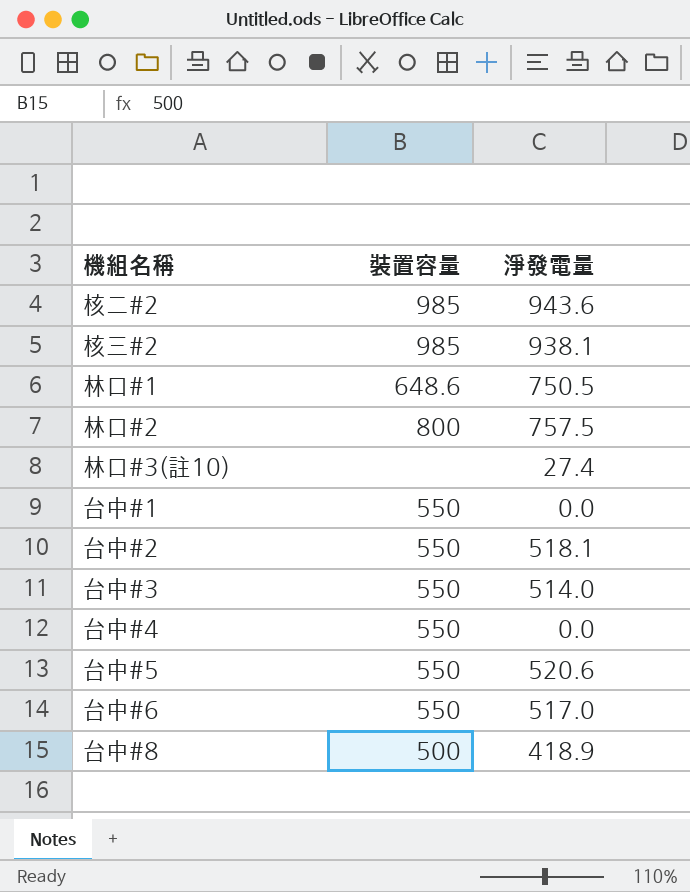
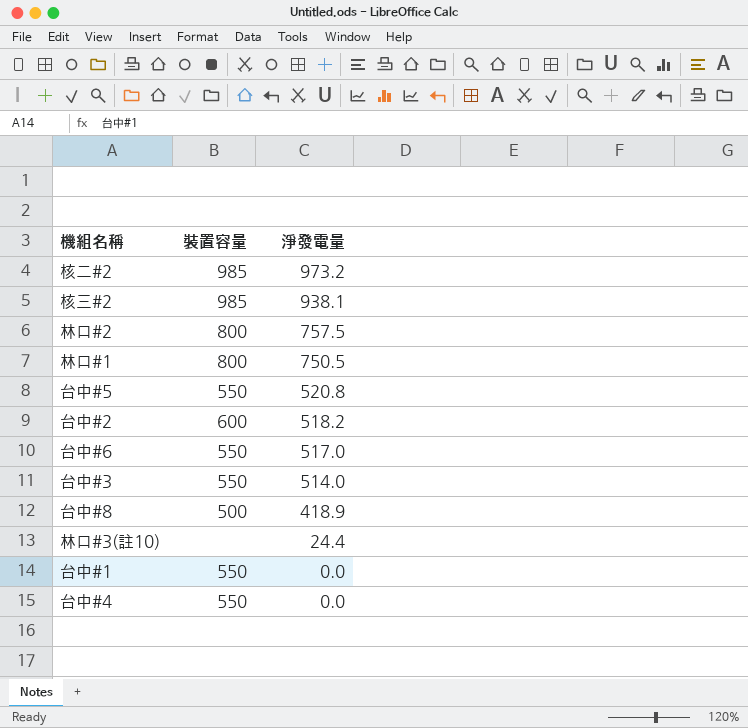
row order: none -> 淨發電量 descending
核二#2 | 淨發電量: 943.6 -> 973.2
林口#1 | 裝置容量: 648.6 -> 800
台中#5 | 淨發電量: 520.6 -> 520.8
台中#2 | 裝置容量: 550 -> 600
台中#2 | 淨發電量: 518.1 -> 518.2
林口#3(註10) | 淨發電量: 27.4 -> 24.4

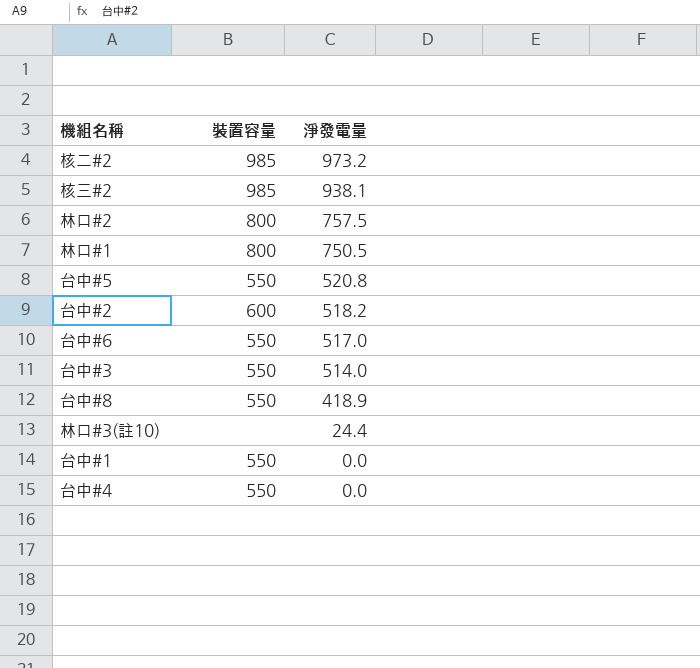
台中#8 | 裝置容量: 500 -> 550

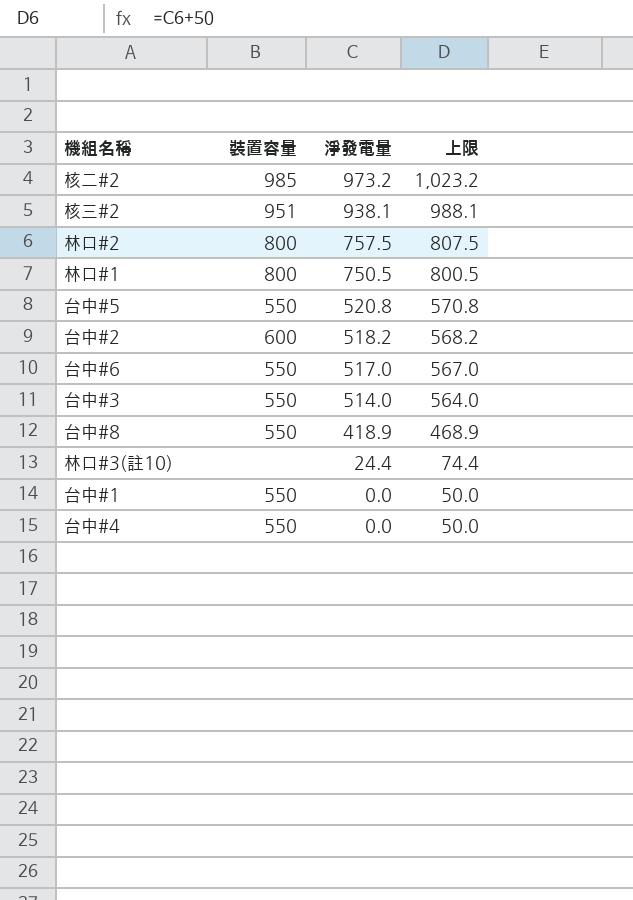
column 上限 | formula: none -> [淨發電量] + 50
核三#2 | 裝置容量: 985 -> 951

